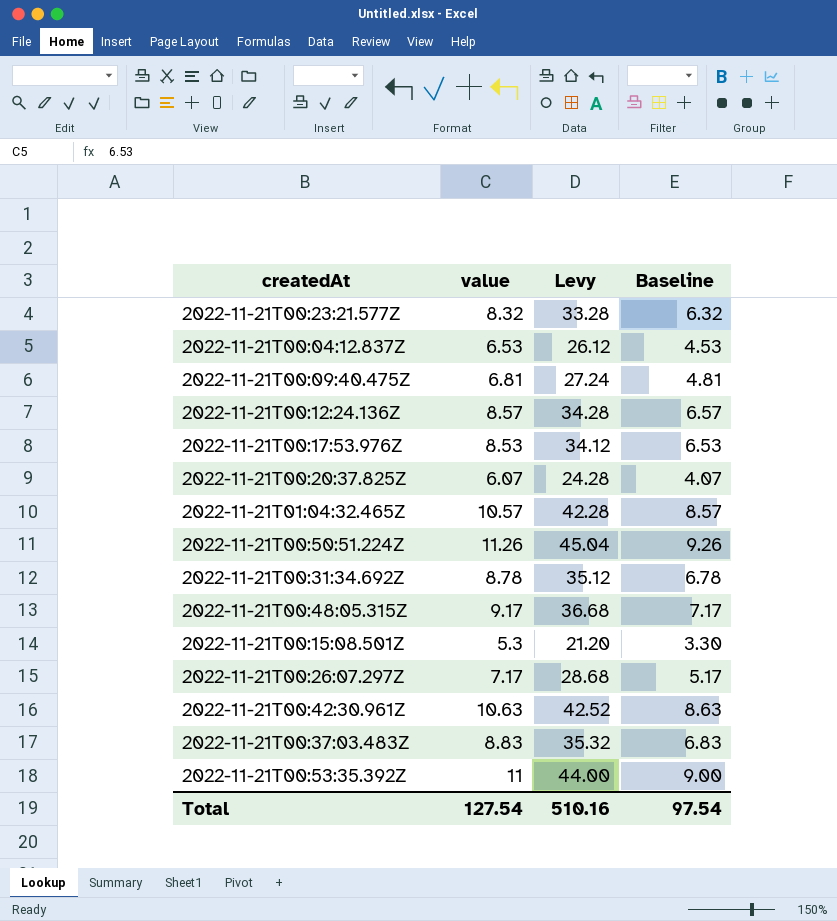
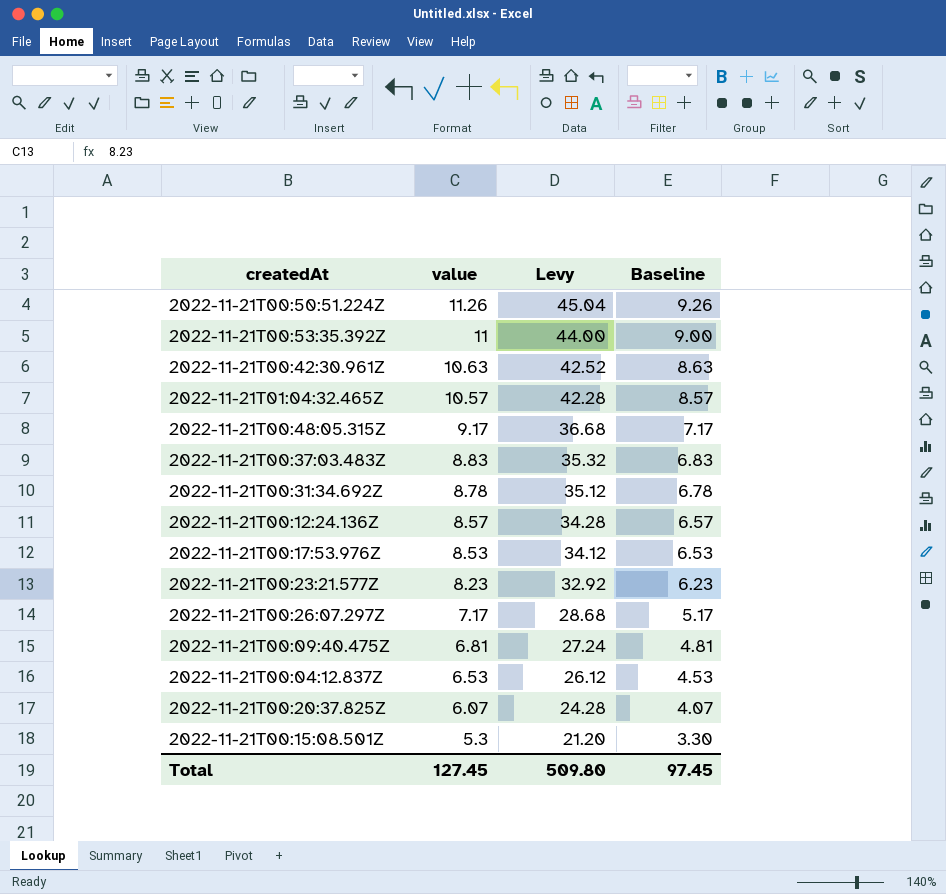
row order: none -> value descending
2022-11-21T00:23:21.577Z | value: 8.32 -> 8.23
2022-11-21T00:23:21.577Z | Levy: 33.28 -> 32.92
2022-11-21T00:23:21.577Z | Baseline: 6.32 -> 6.23
Total | value: 127.54 -> 127.45
Total | Levy: 510.16 -> 509.80
Total | Baseline: 97.54 -> 97.45

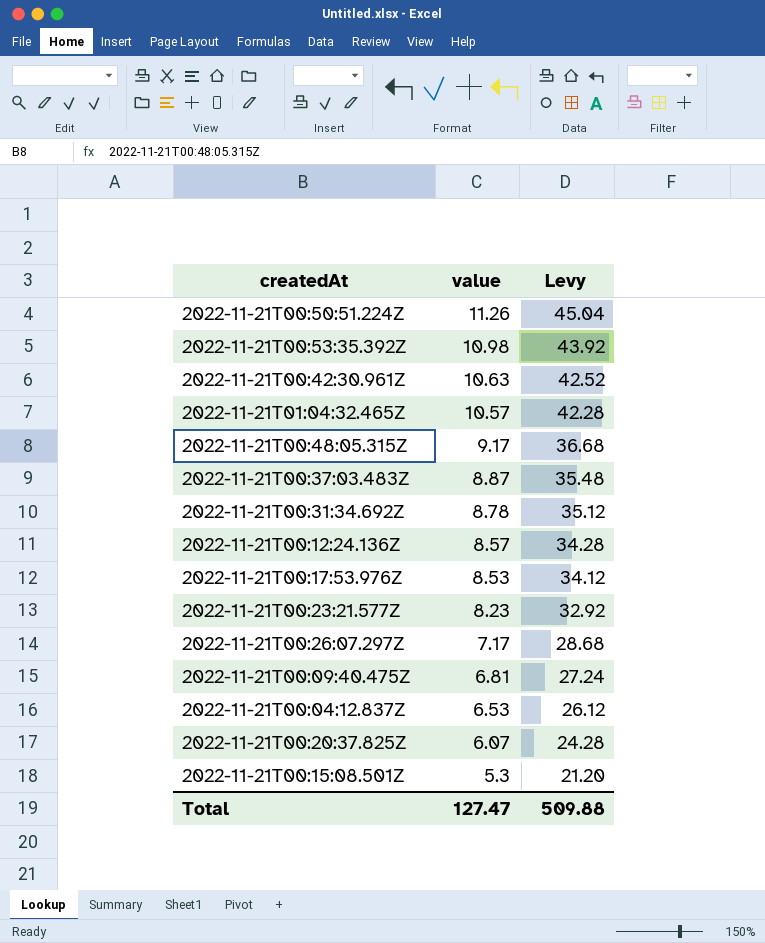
column Baseline | formula: [value] - 2 -> none
2022-11-21T00:53:35.392Z | value: 11 -> 10.98
2022-11-21T00:53:35.392Z | Levy: 44.00 -> 43.92
2022-11-21T00:37:03.483Z | value: 8.83 -> 8.87
2022-11-21T00:37:03.483Z | Levy: 35.32 -> 35.48
Total | value: 127.45 -> 127.47
Total | Levy: 509.80 -> 509.88

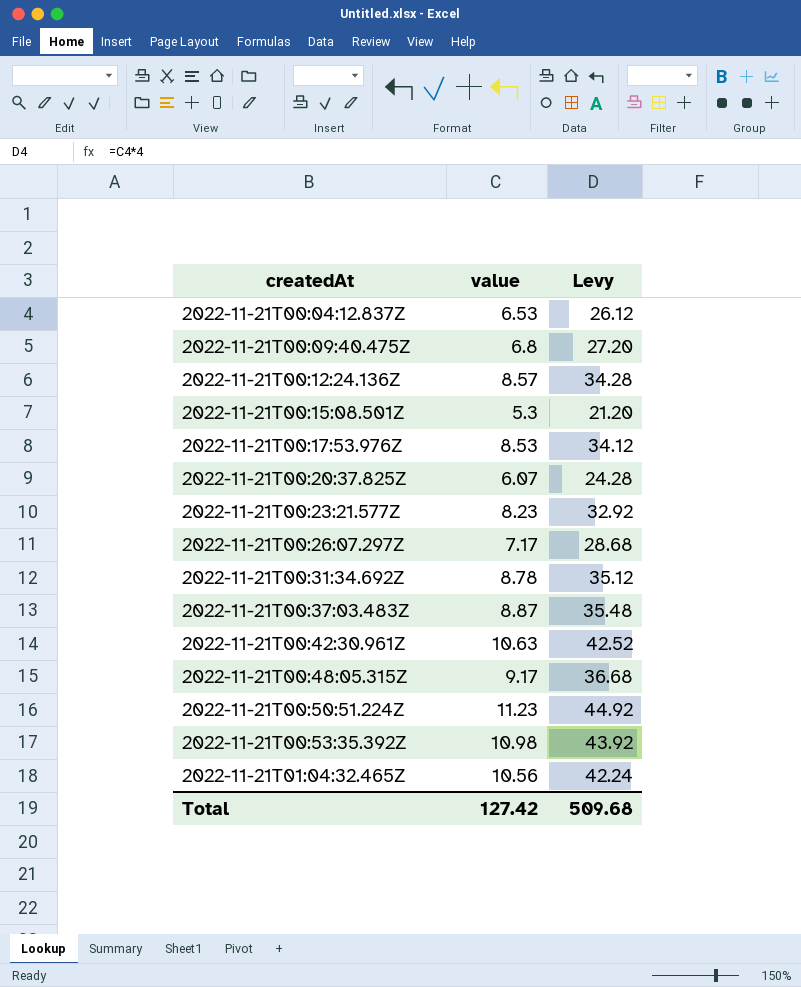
row order: value descending -> createdAt ascending
2022-11-21T00:09:40.475Z | value: 6.81 -> 6.8
2022-11-21T00:09:40.475Z | Levy: 27.24 -> 27.20
2022-11-21T00:50:51.224Z | value: 11.26 -> 11.23
2022-11-21T00:50:51.224Z | Levy: 45.04 -> 44.92
2022-11-21T01:04:32.465Z | value: 10.57 -> 10.56
2022-11-21T01:04:32.465Z | Levy: 42.28 -> 42.24
Total | value: 127.47 -> 127.42
Total | Levy: 509.88 -> 509.68

